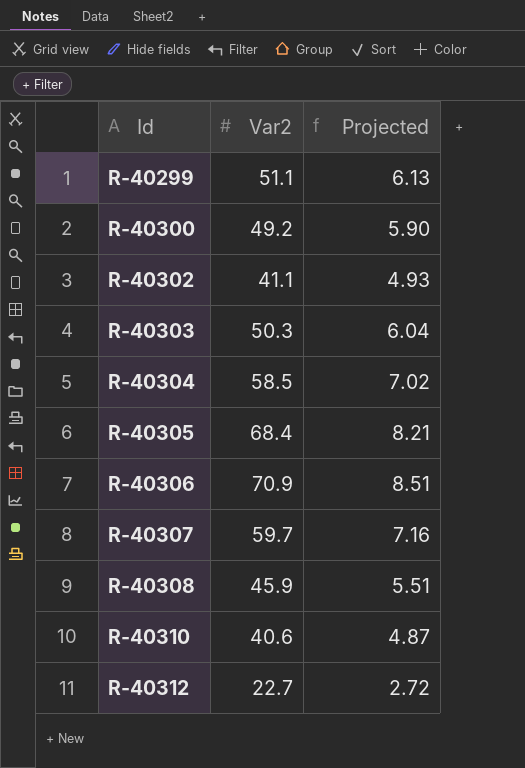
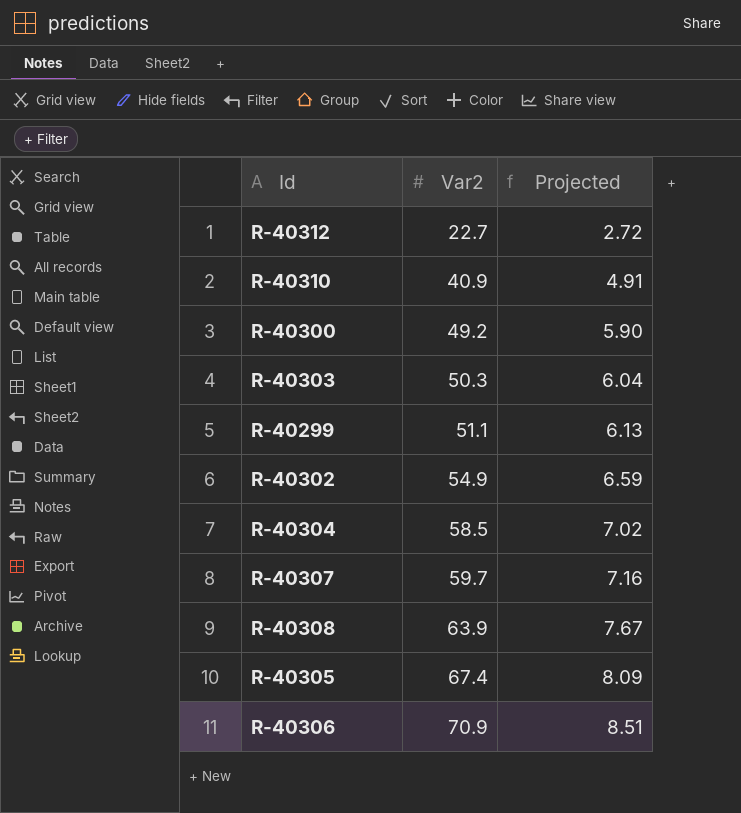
row order: Id ascending -> Var2 ascending
R-40310 | Var2: 40.6 -> 40.9
R-40310 | Projected: 4.87 -> 4.91
R-40302 | Var2: 41.1 -> 54.9
R-40302 | Projected: 4.93 -> 6.59
R-40308 | Var2: 45.9 -> 63.9
R-40308 | Projected: 5.51 -> 7.67
R-40305 | Var2: 68.4 -> 67.4
R-40305 | Projected: 8.21 -> 8.09

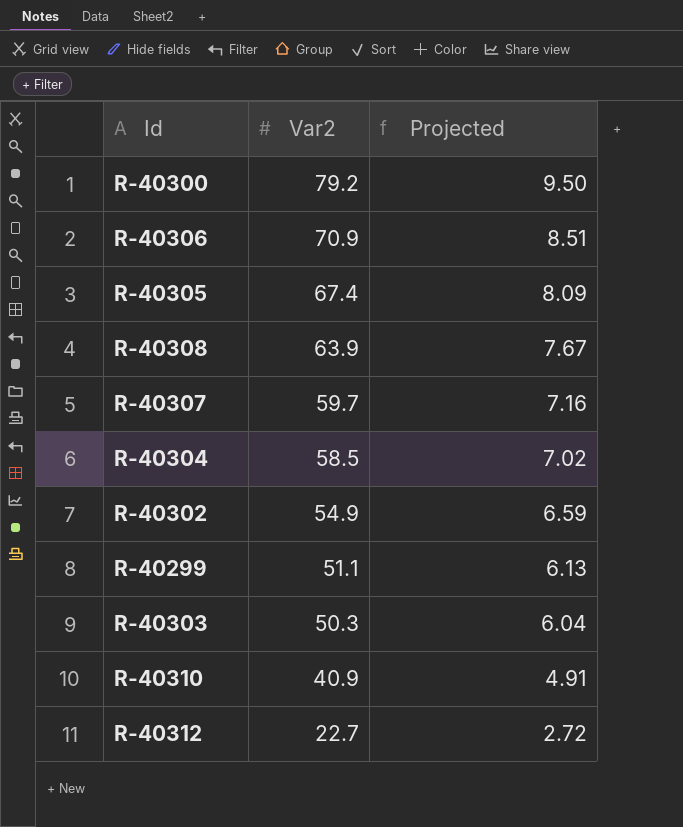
row order: Var2 ascending -> Var2 descending
R-40300 | Var2: 49.2 -> 79.2
R-40300 | Projected: 5.90 -> 9.50

